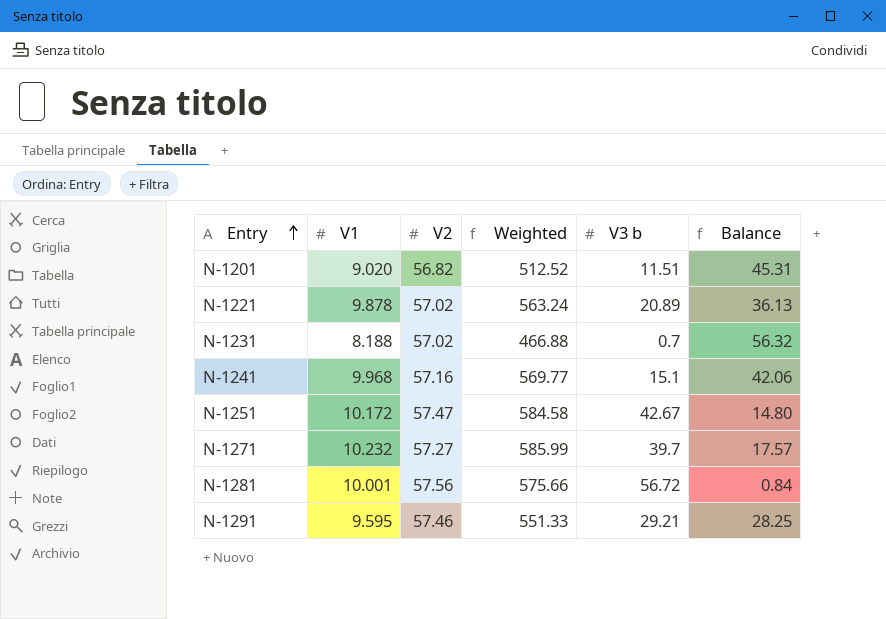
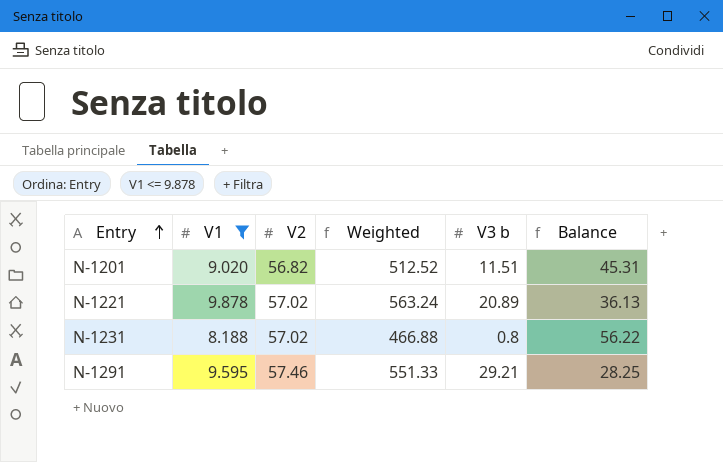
filter: none -> V1 <= 9.878
N-1231 | V3 b: 0.7 -> 0.8
N-1231 | Balance: 56.32 -> 56.22

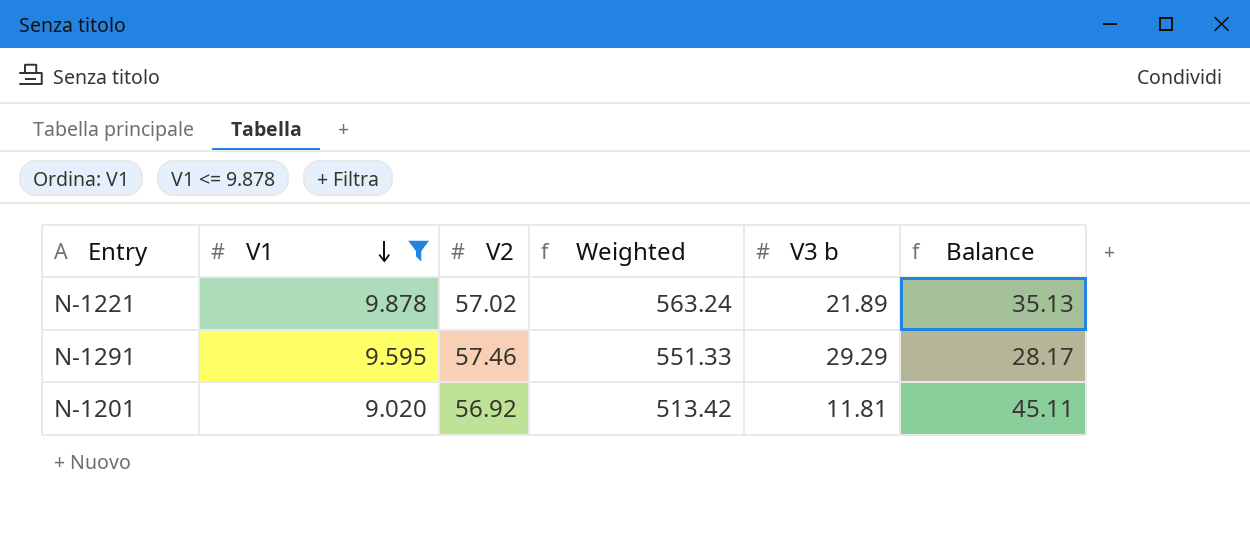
row order: Entry ascending -> V1 descending
row N-1231: 8.188 | 57.02 | 466.88 | 0.8 | 56.22 -> none
N-1221 | V3 b: 20.89 -> 21.89
N-1221 | Balance: 36.13 -> 35.13
N-1291 | V3 b: 29.21 -> 29.29
N-1291 | Balance: 28.25 -> 28.17
N-1201 | V2: 56.82 -> 56.92
N-1201 | Weighted: 512.52 -> 513.42
N-1201 | V3 b: 11.51 -> 11.81
N-1201 | Balance: 45.31 -> 45.11

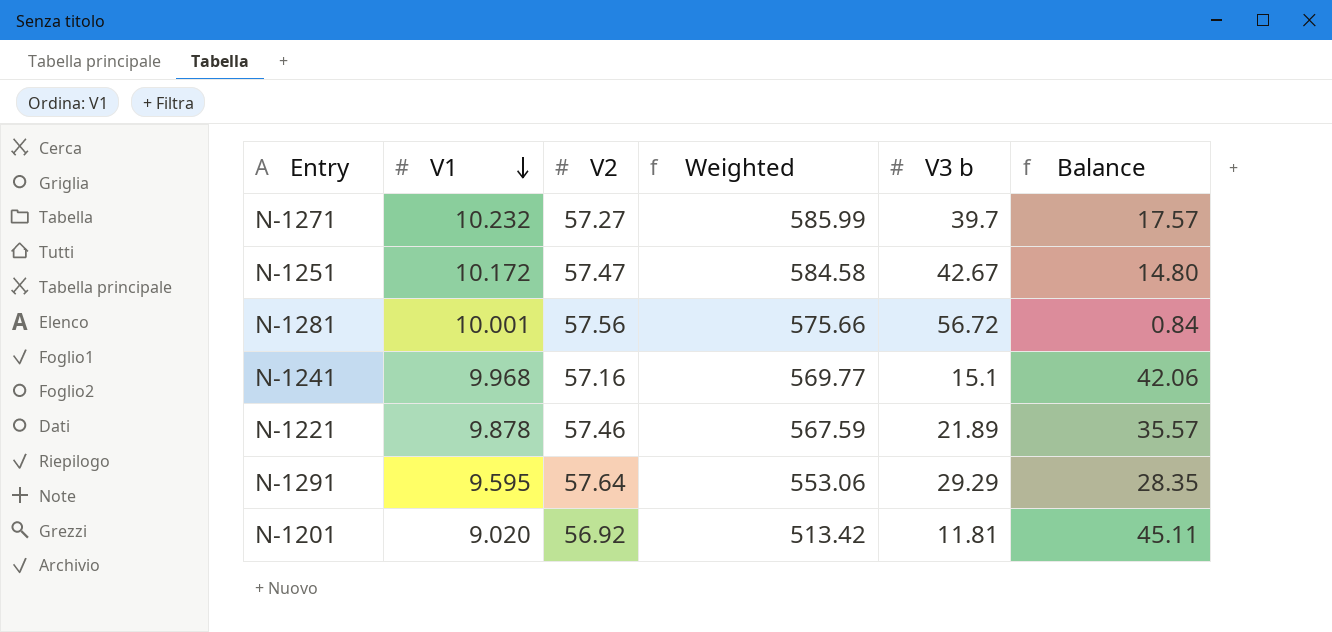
filter: V1 <= 9.878 -> none
N-1221 | V2: 57.02 -> 57.46
N-1221 | Weighted: 563.24 -> 567.59
N-1221 | Balance: 35.13 -> 35.57
N-1291 | V2: 57.46 -> 57.64
N-1291 | Weighted: 551.33 -> 553.06
N-1291 | Balance: 28.17 -> 28.35

